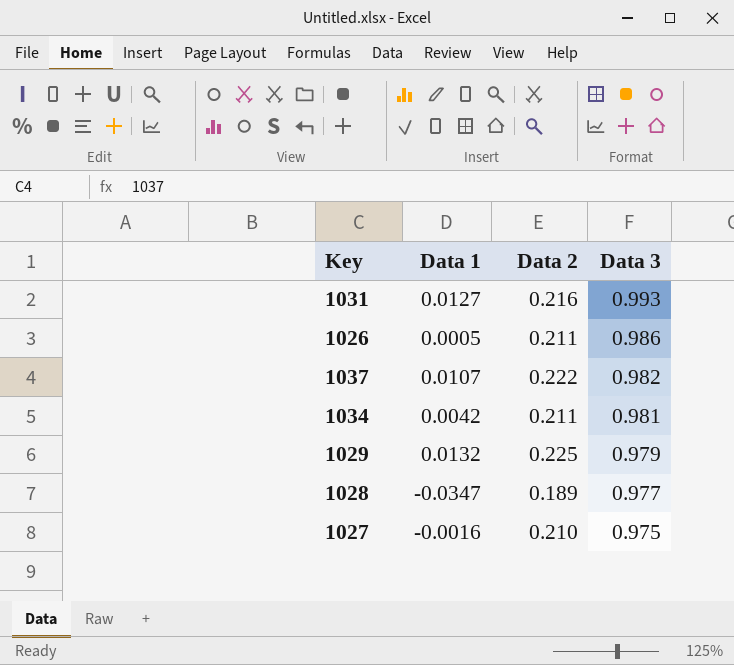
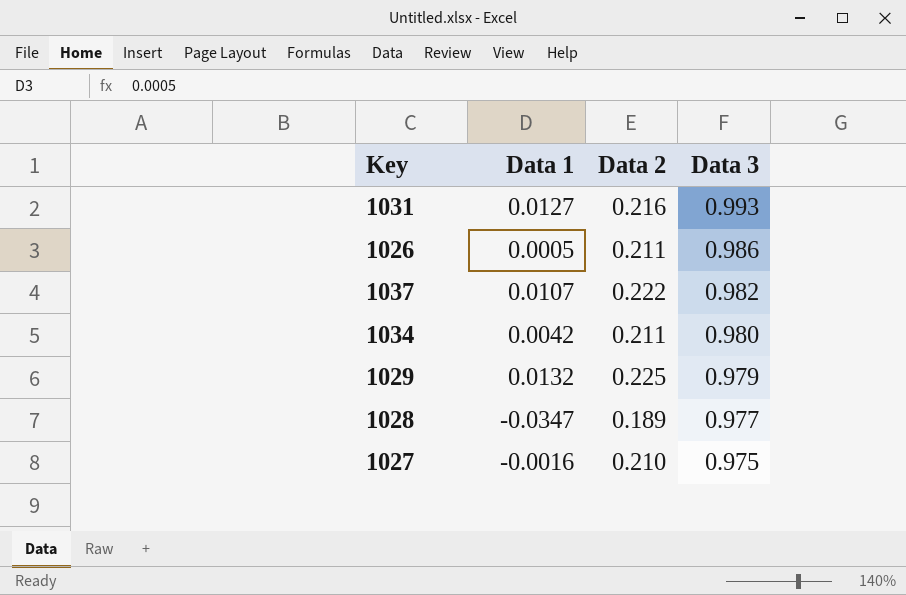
1034 | Data 3: 0.981 -> 0.980

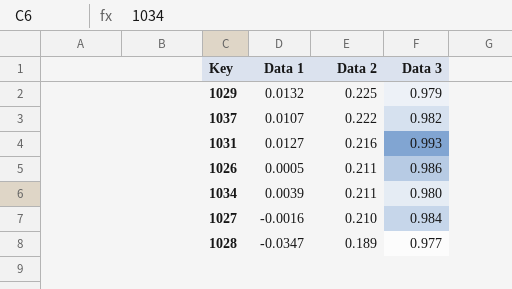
row order: Data 3 descending -> Data 2 descending
1034 | Data 1: 0.0042 -> 0.0039
1027 | Data 3: 0.975 -> 0.984

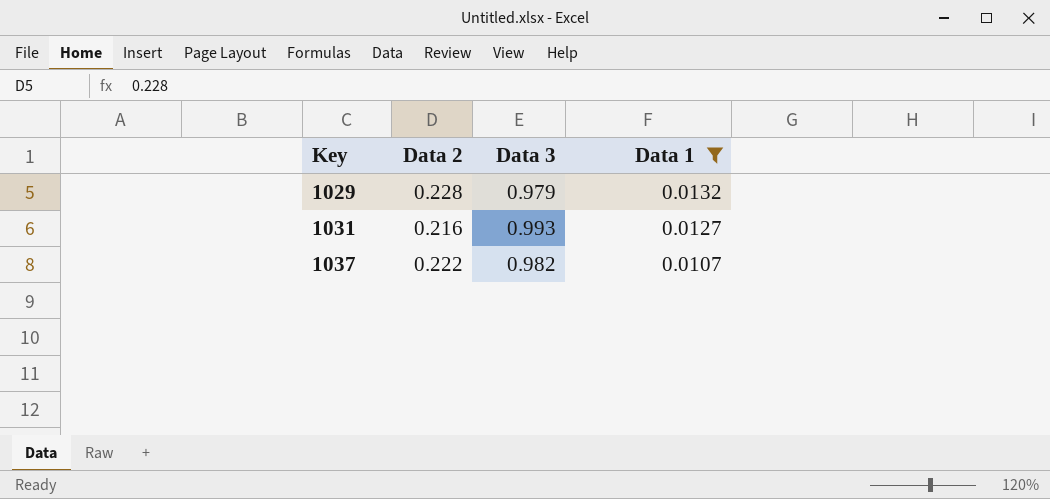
filter: none -> Data 1 >= 0.0107
row order: Data 2 descending -> Key ascending
column Data 1 | position: 2 -> 4
1029 | Data 2: 0.225 -> 0.228

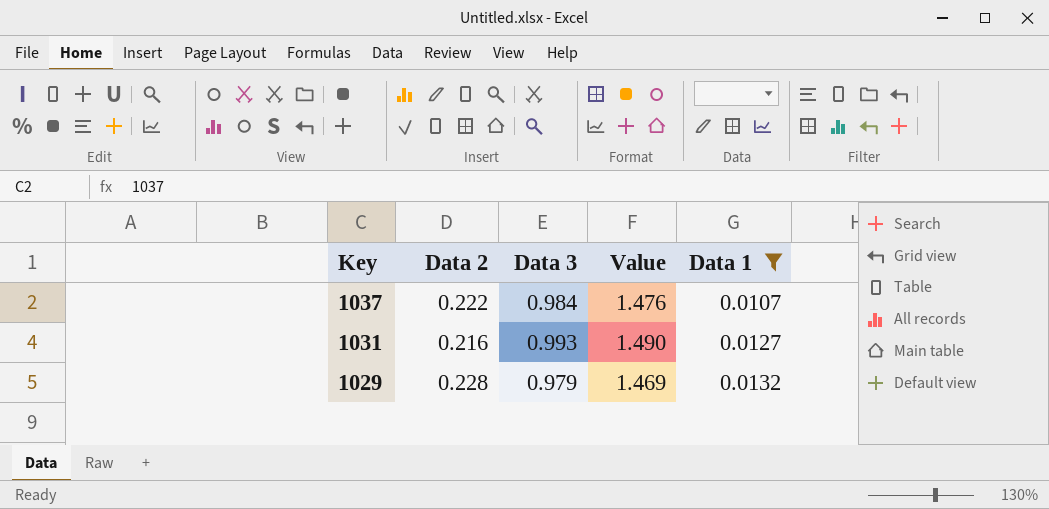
row order: Key ascending -> Key descending
column Value | formula: none -> [Data 3] * 1.5
1037 | Data 3: 0.982 -> 0.984

